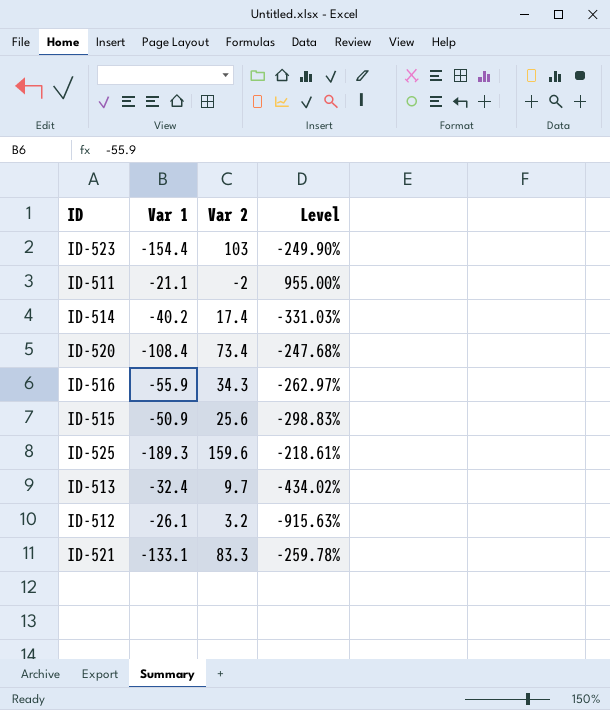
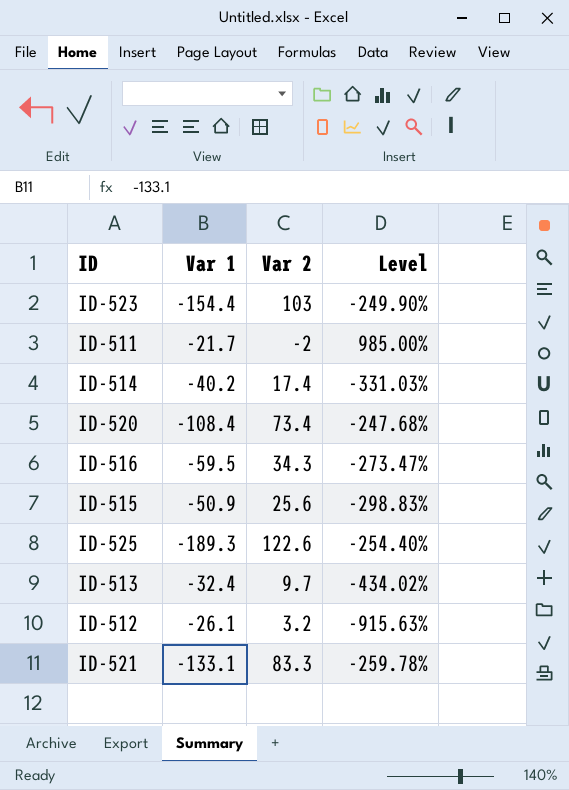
ID-511 | Var 1: -21.1 -> -21.7
ID-511 | Level: 955.00% -> 985.00%
ID-516 | Var 1: -55.9 -> -59.5
ID-516 | Level: -262.97% -> -273.47%
ID-525 | Var 2: 159.6 -> 122.6
ID-525 | Level: -218.61% -> -254.40%

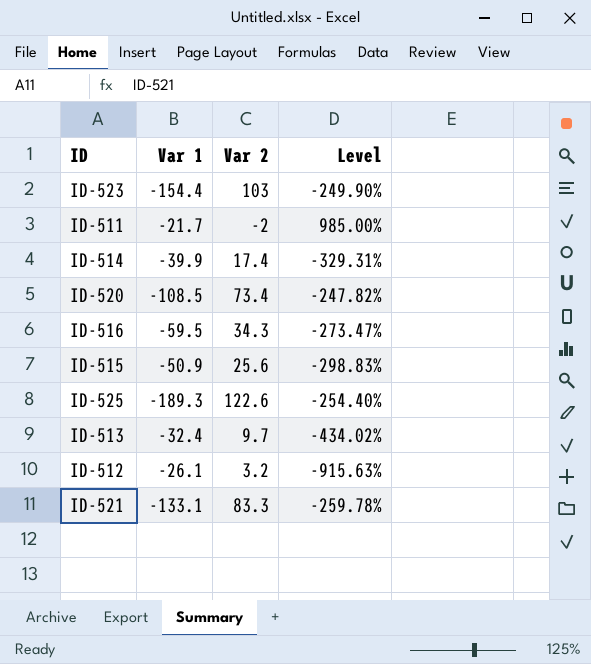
ID-514 | Var 1: -40.2 -> -39.9
ID-514 | Level: -331.03% -> -329.31%
ID-520 | Var 1: -108.4 -> -108.5
ID-520 | Level: -247.68% -> -247.82%

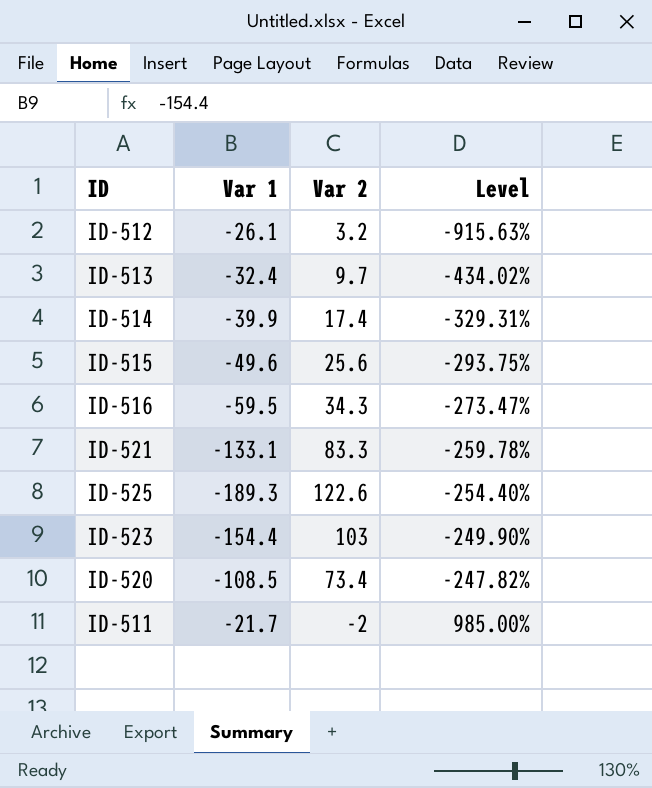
row order: none -> Level ascending
ID-515 | Var 1: -50.9 -> -49.6
ID-515 | Level: -298.83% -> -293.75%

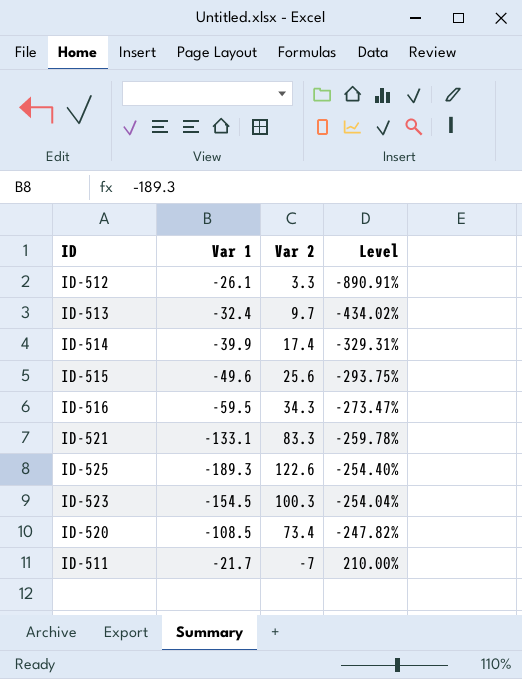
ID-512 | Var 2: 3.2 -> 3.3
ID-512 | Level: -915.63% -> -890.91%
ID-523 | Var 1: -154.4 -> -154.5
ID-523 | Var 2: 103 -> 100.3
ID-523 | Level: -249.90% -> -254.04%
ID-511 | Var 2: -2 -> -7
ID-511 | Level: 985.00% -> 210.00%

